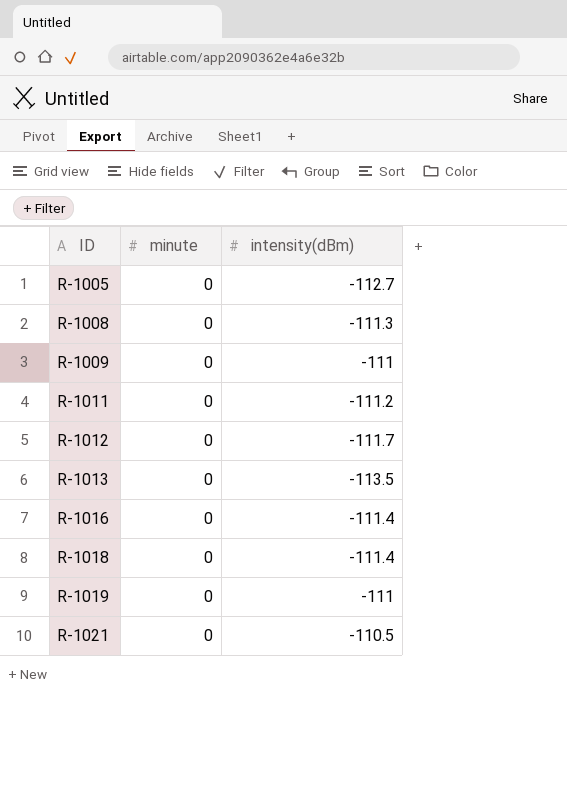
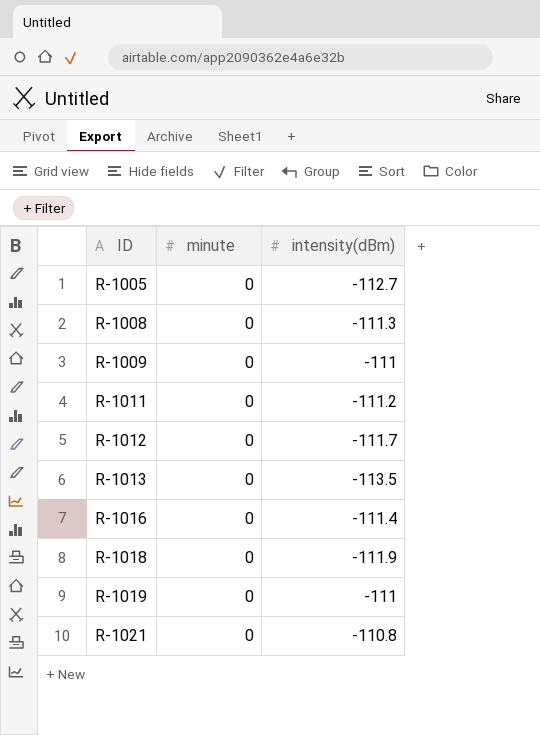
R-1018 | intensity(dBm): -111.4 -> -111.9
R-1021 | intensity(dBm): -110.5 -> -110.8

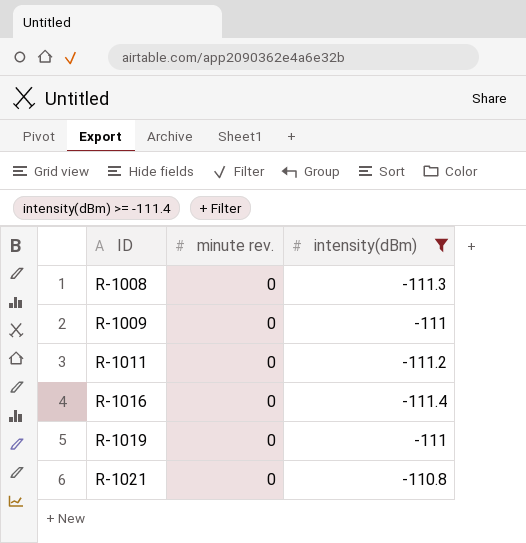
filter: none -> intensity(dBm) >= -111.4
column name: minute -> minute rev.

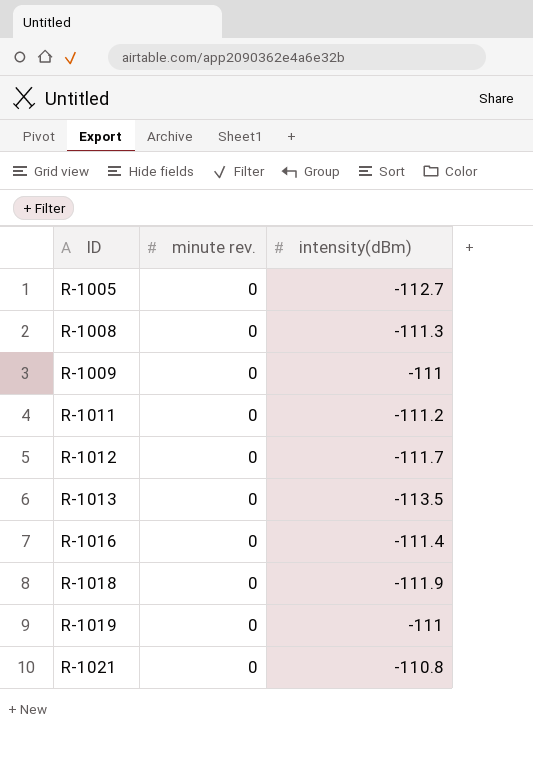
filter: intensity(dBm) >= -111.4 -> none

